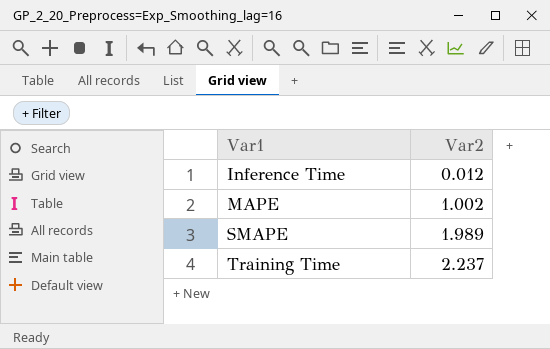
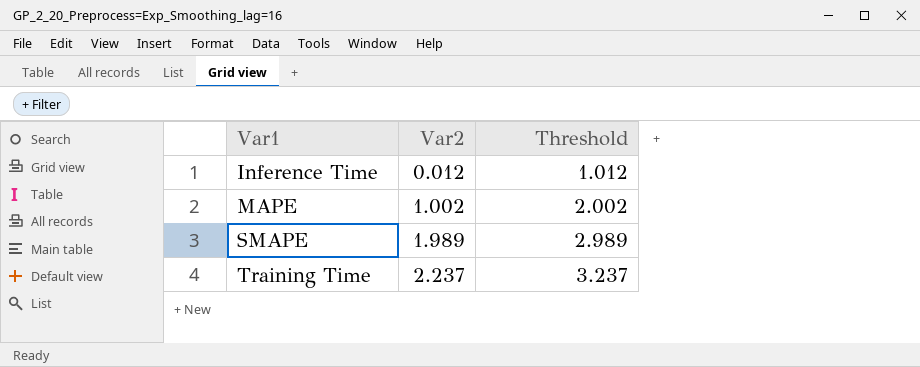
column Threshold | formula: none -> [Var2] + 1

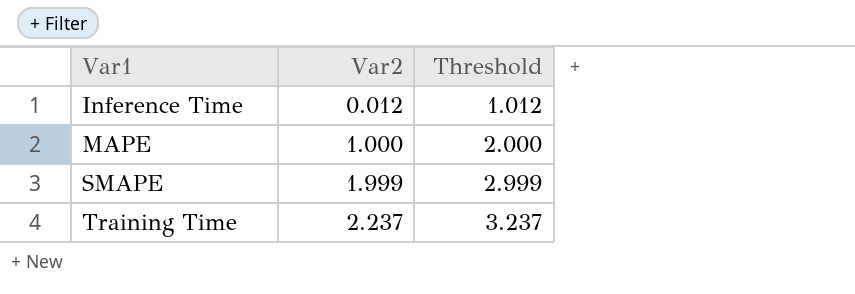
MAPE | Var2: 1.002 -> 1.000
MAPE | Threshold: 2.002 -> 2.000
SMAPE | Var2: 1.989 -> 1.999
SMAPE | Threshold: 2.989 -> 2.999

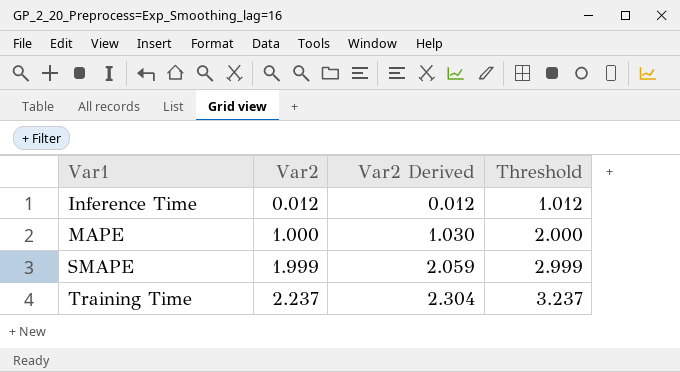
column Var2 Derived | formula: none -> [Var2] * 1.03

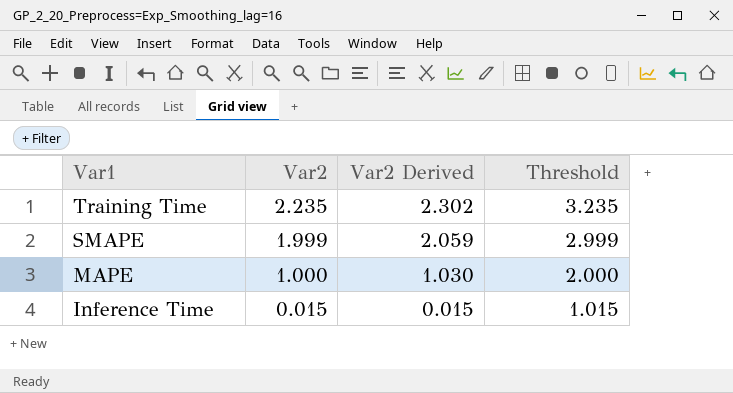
row order: Var1 ascending -> Var1 descending
Training Time | Var2: 2.237 -> 2.235
Training Time | Var2 Derived: 2.304 -> 2.302
Training Time | Threshold: 3.237 -> 3.235
Inference Time | Var2: 0.012 -> 0.015
Inference Time | Var2 Derived: 0.012 -> 0.015
Inference Time | Threshold: 1.012 -> 1.015

